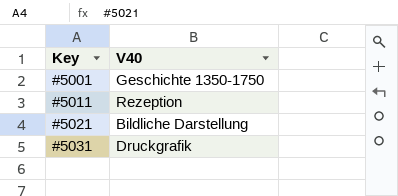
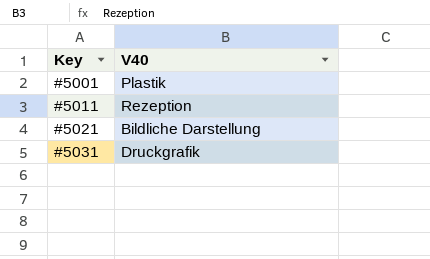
#5001 | V40: Geschichte 1350-1750 -> Plastik

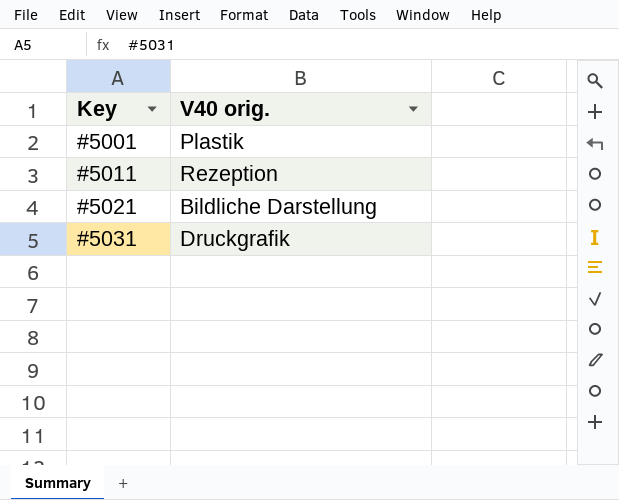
column name: V40 -> V40 orig.

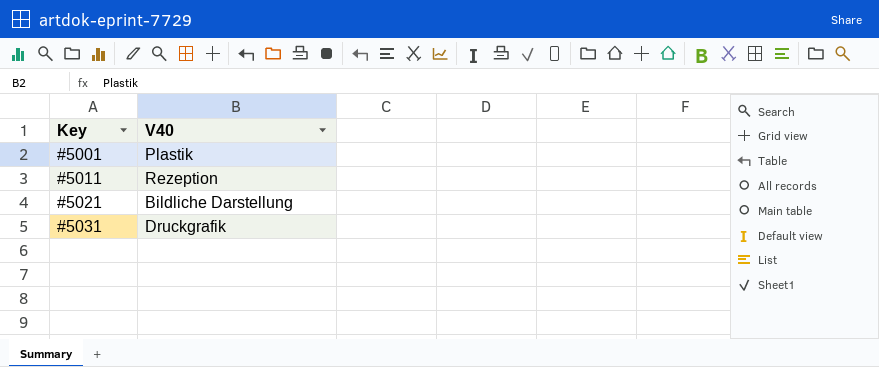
column name: V40 orig. -> V40

